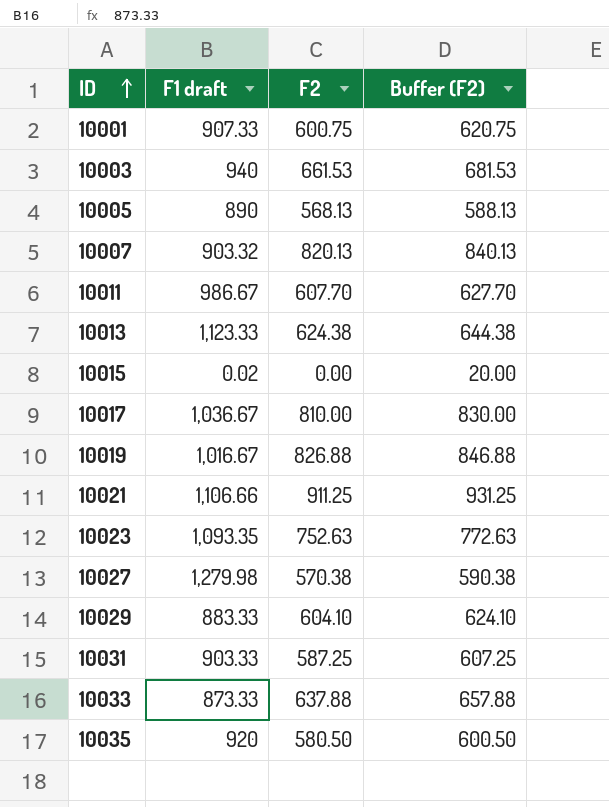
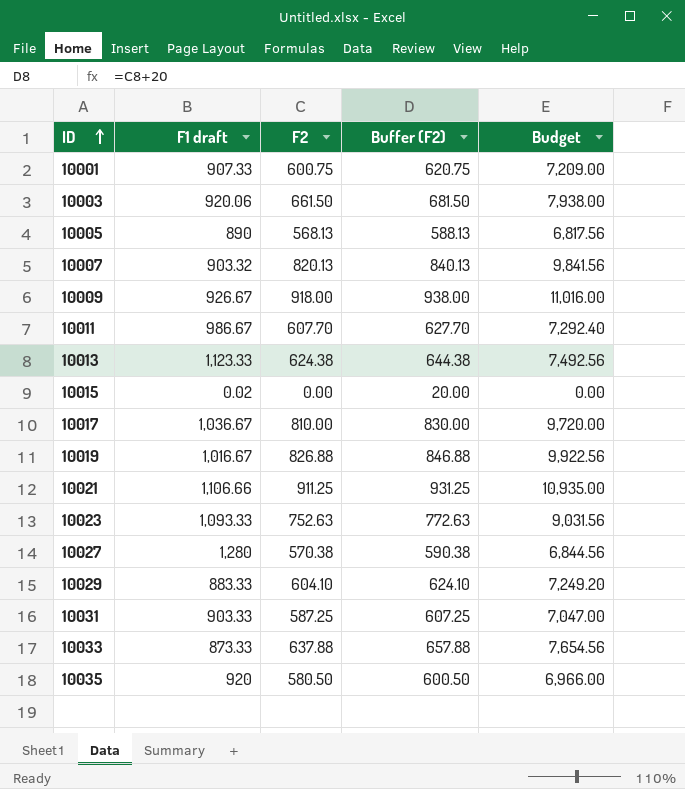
column Budget | formula: none -> [F2] * 12
10003 | F1 draft: 940 -> 920.06
10003 | F2: 661.53 -> 661.50
10003 | Buffer (F2): 681.53 -> 681.50
row 10009: none -> 926.67 | 918.00 | 938.00 | 11,016.00
10023 | F1 draft: 1,093.35 -> 1,093.33
10027 | F1 draft: 1,279.98 -> 1,280

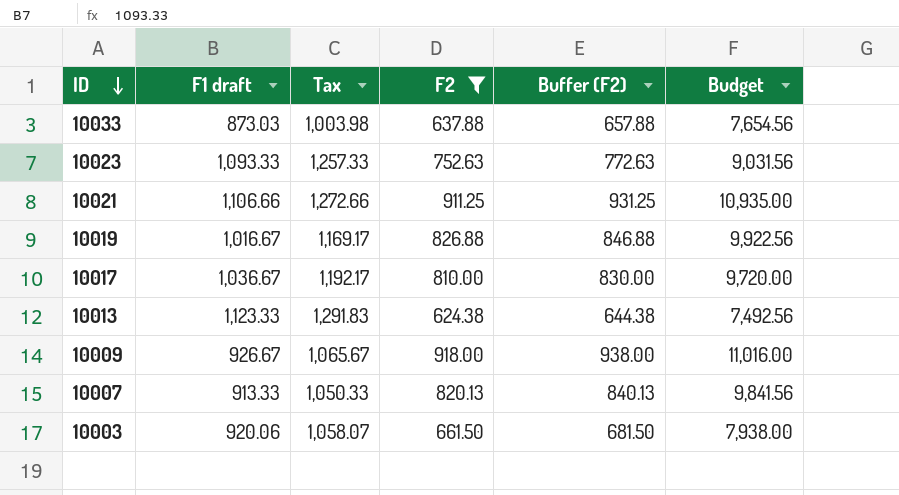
filter: none -> F2 >= 624.38
row order: ID ascending -> ID descending
column Tax | formula: none -> [F1 draft] * 1.15
10033 | F1 draft: 873.33 -> 873.03
10007 | F1 draft: 903.32 -> 913.33

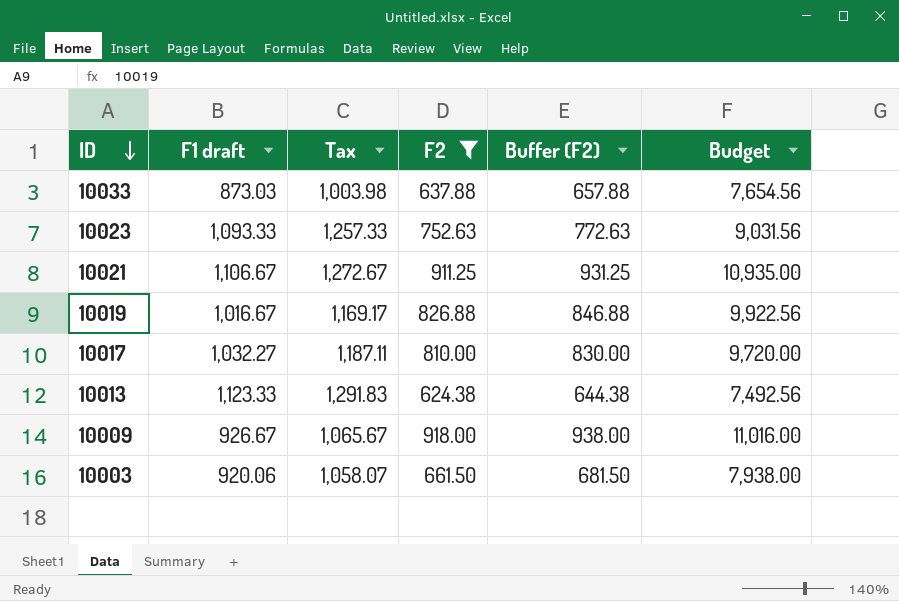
row 10007: 913.33 | 1,050.33 | 820.13 | 840.13 | 9,841.56 -> none
10021 | F1 draft: 1,106.66 -> 1,106.67
10021 | Tax: 1,272.66 -> 1,272.67
10017 | F1 draft: 1,036.67 -> 1,032.27
10017 | Tax: 1,192.17 -> 1,187.11

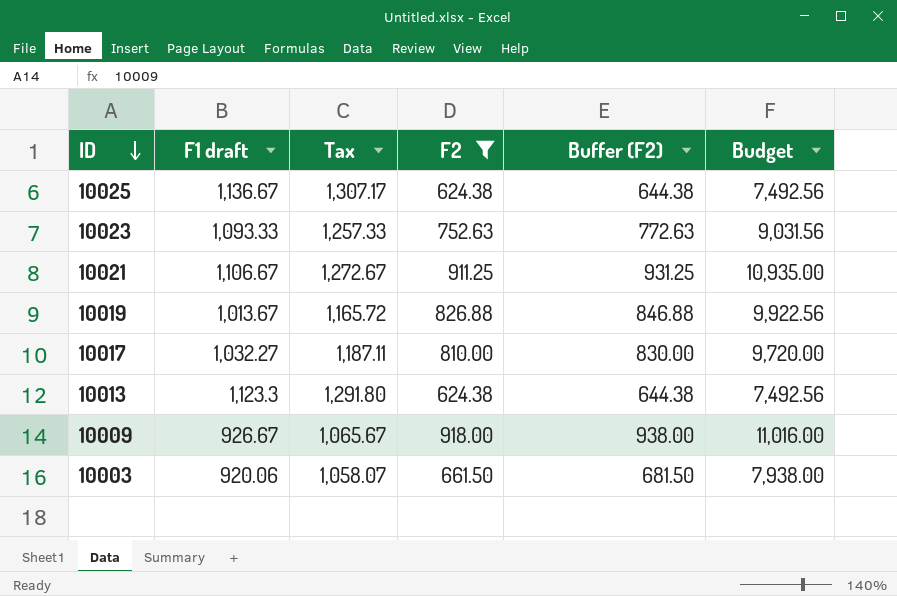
row 10033: 873.03 | 1,003.98 | 637.88 | 657.88 | 7,654.56 -> none
row 10025: none -> 1,136.67 | 1,307.17 | 624.38 | 644.38 | 7,492.56
10019 | F1 draft: 1,016.67 -> 1,013.67
10019 | Tax: 1,169.17 -> 1,165.72
10013 | F1 draft: 1,123.33 -> 1,123.3
10013 | Tax: 1,291.83 -> 1,291.80

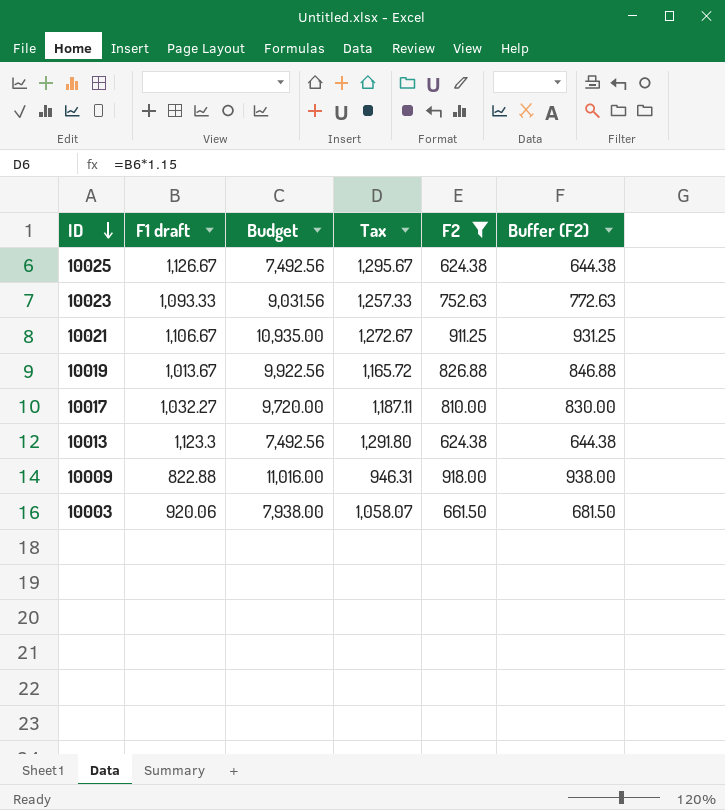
column Budget | position: 6 -> 3
10025 | F1 draft: 1,136.67 -> 1,126.67
10025 | Tax: 1,307.17 -> 1,295.67
10009 | F1 draft: 926.67 -> 822.88
10009 | Tax: 1,065.67 -> 946.31

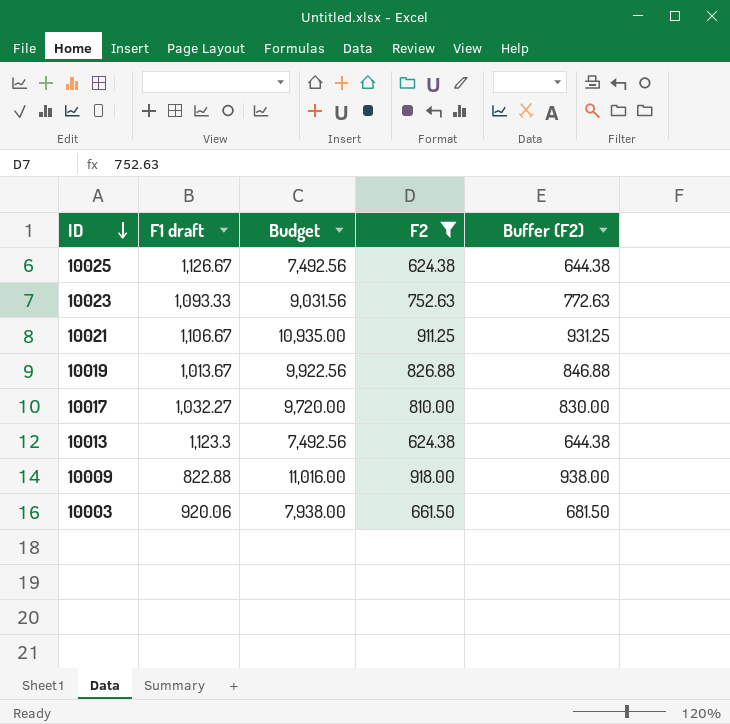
column Tax | formula: [F1 draft] * 1.15 -> none

